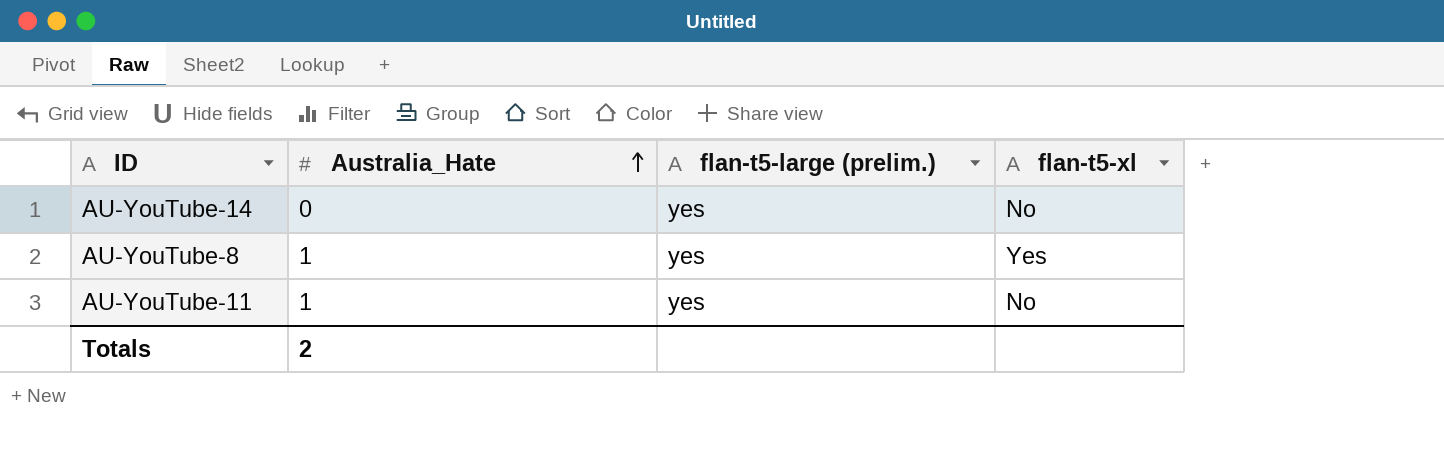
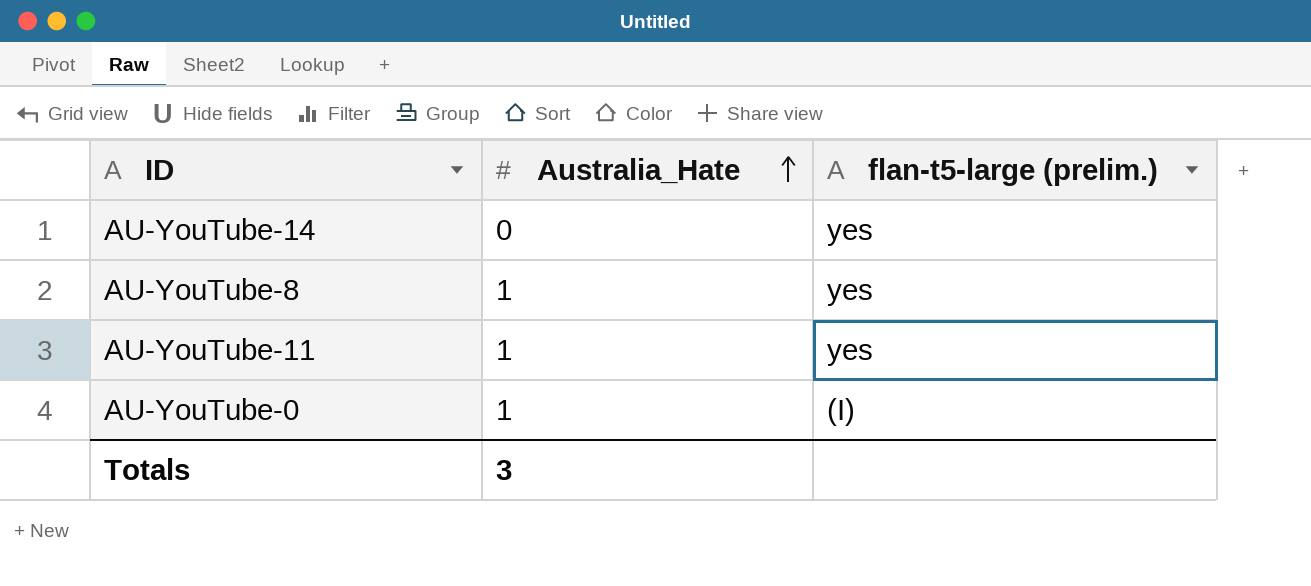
column flan-t5-xl | position: 4 -> none
row AU-YouTube-0: none -> 1 | (I)
Totals | Australia_Hate: 2 -> 3

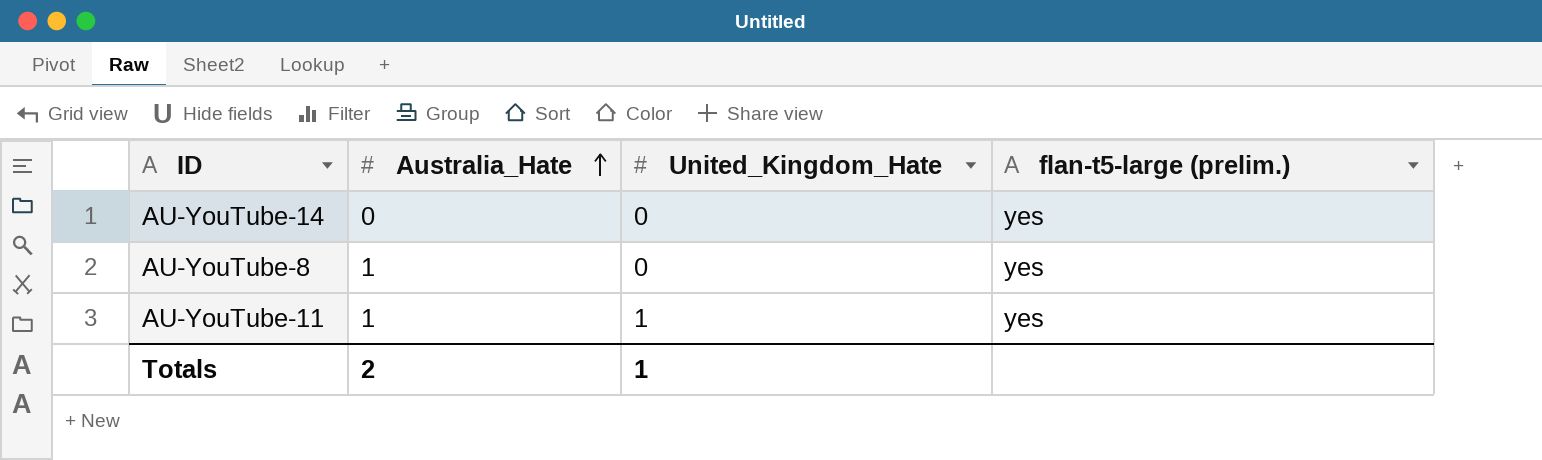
column United_Kingdom_Hate | position: none -> 3
row AU-YouTube-0: 1 | (I) -> none
Totals | Australia_Hate: 3 -> 2

